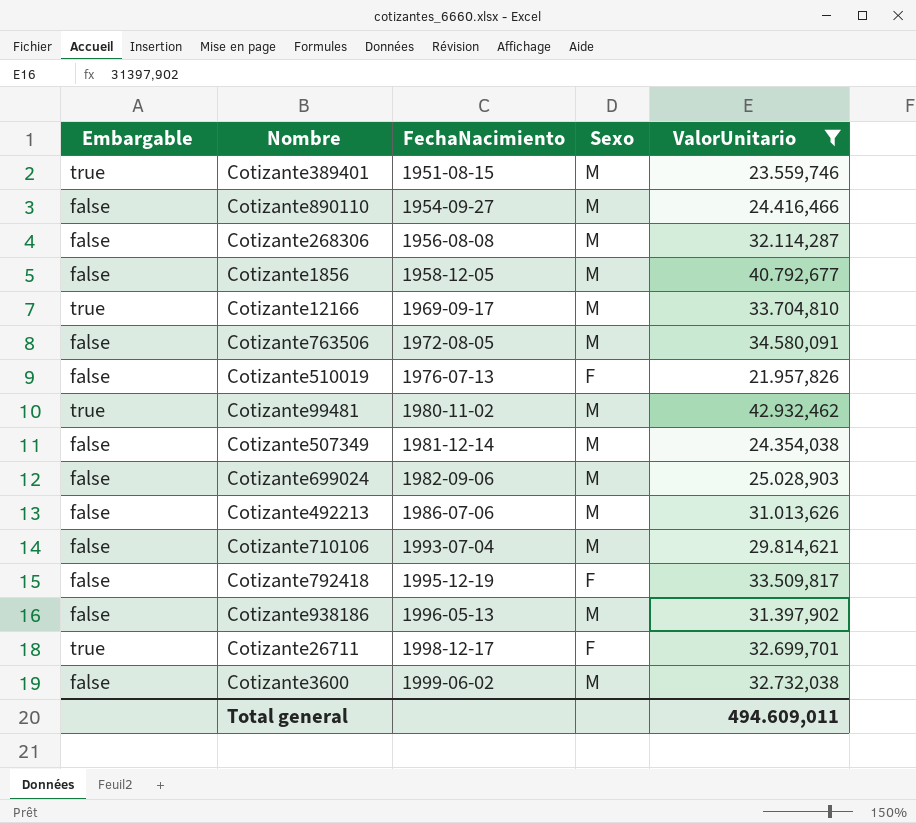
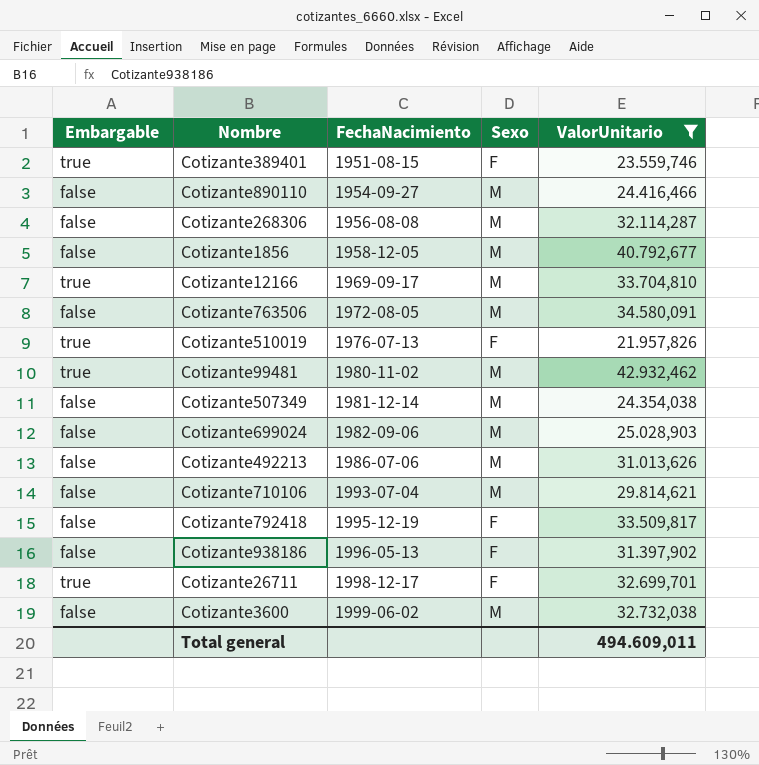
Cotizante389401 | Sexo: M -> F
Cotizante510019 | Embargable: false -> true
Cotizante938186 | Sexo: M -> F

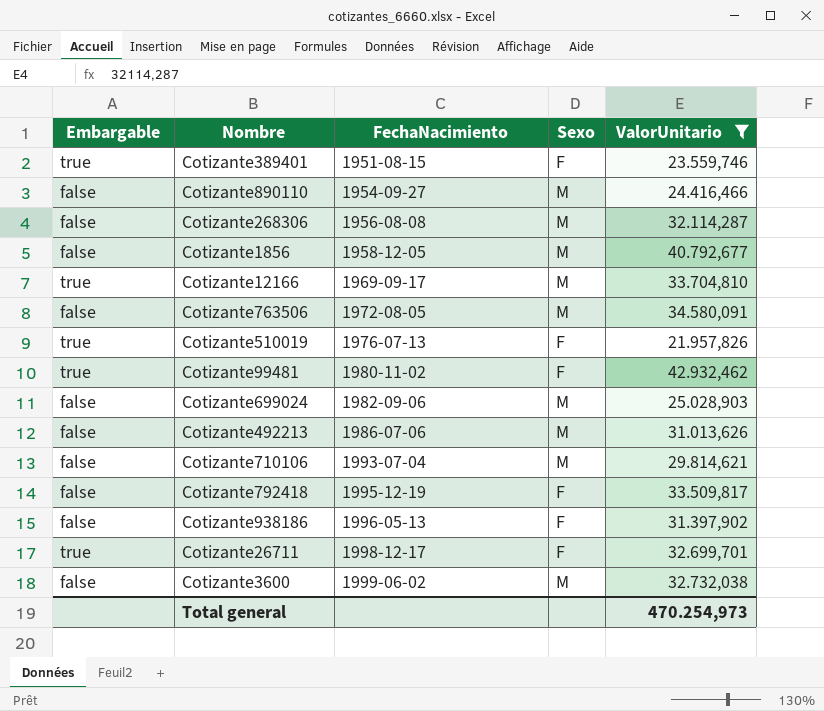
row Cotizante507349: false | 1981-12-14 | M | 24.354,038 -> none
Cotizante99481 | Sexo: M -> F
Total general | ValorUnitario: 494.609,011 -> 470.254,973

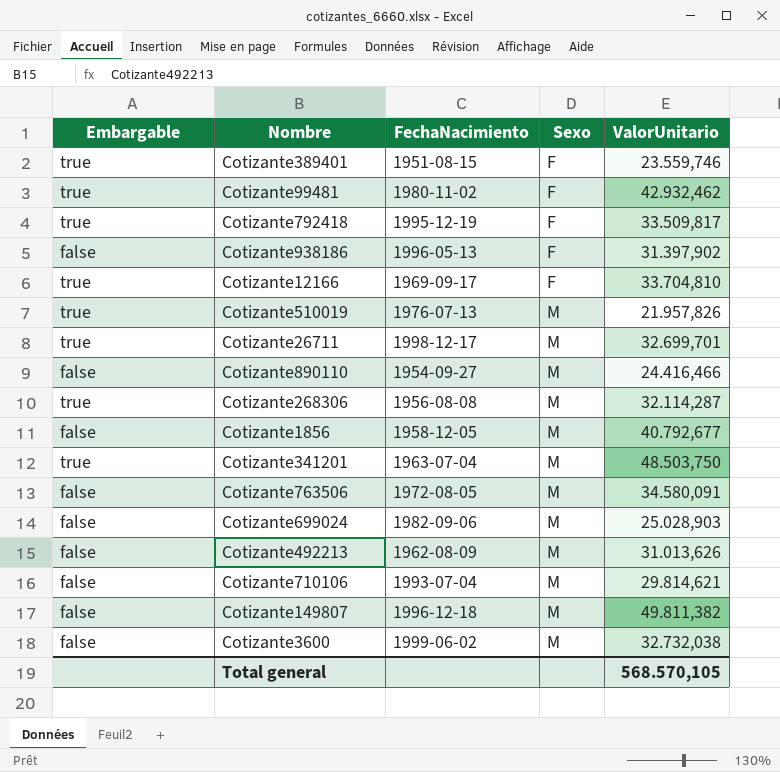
filter: ValorUnitario <= 42.932,462 -> none
row order: FechaNacimiento ascending -> Sexo ascending
Cotizante792418 | Embargable: false -> true
Cotizante12166 | Sexo: M -> F
Cotizante510019 | Sexo: F -> M
Cotizante26711 | Sexo: F -> M
Cotizante268306 | Embargable: false -> true
Cotizante492213 | FechaNacimiento: 1986-07-06 -> 1962-08-09
Total general | ValorUnitario: 470.254,973 -> 568.570,105

